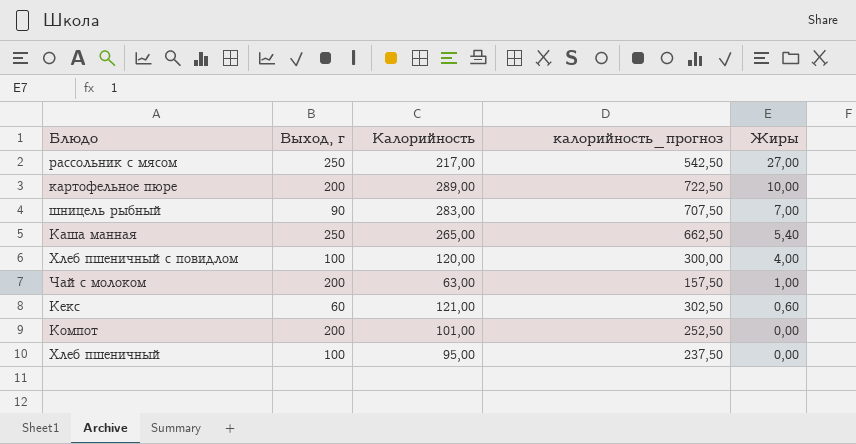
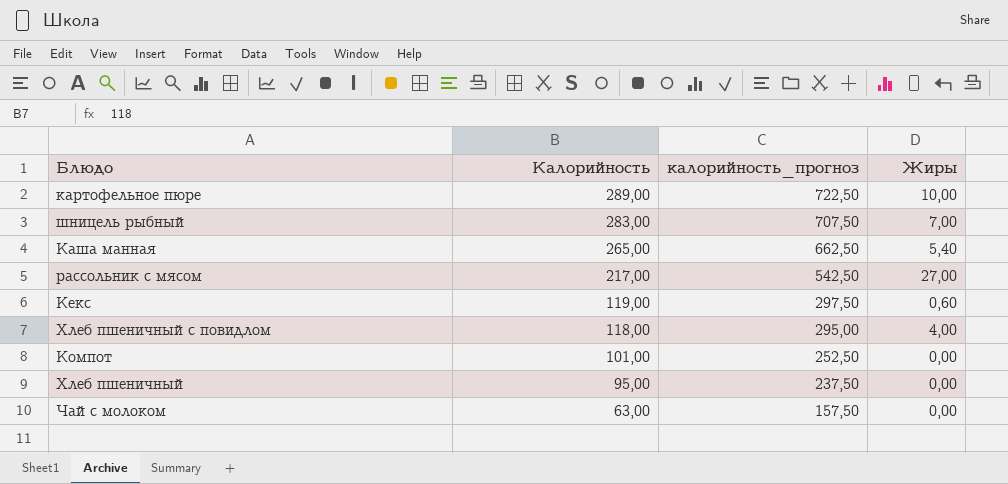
row order: Жиры descending -> Калорийность descending
column Выход, г | position: 2 -> none
Кекс | Калорийность: 121,00 -> 119,00
Кекс | калорийность_прогноз: 302,50 -> 297,50
Хлеб пшеничный с повидлом | Калорийность: 120,00 -> 118,00
Хлеб пшеничный с повидлом | калорийность_прогноз: 300,00 -> 295,00
Чай с молоком | Жиры: 1,00 -> 0,00

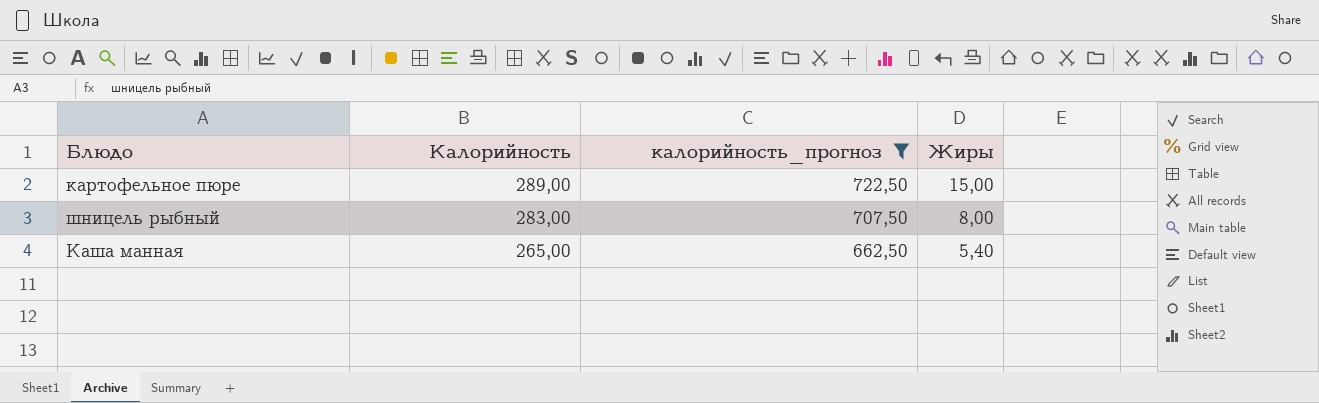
filter: none -> калорийность_прогноз >= 662,50
картофельное пюре | Жиры: 10,00 -> 15,00
шницель рыбный | Жиры: 7,00 -> 8,00

